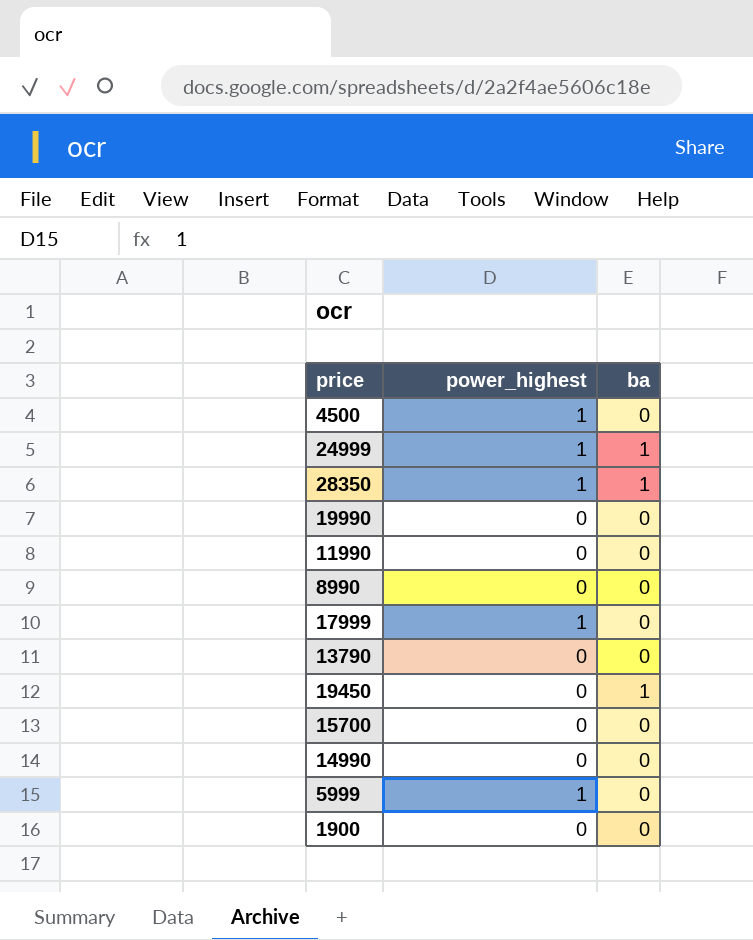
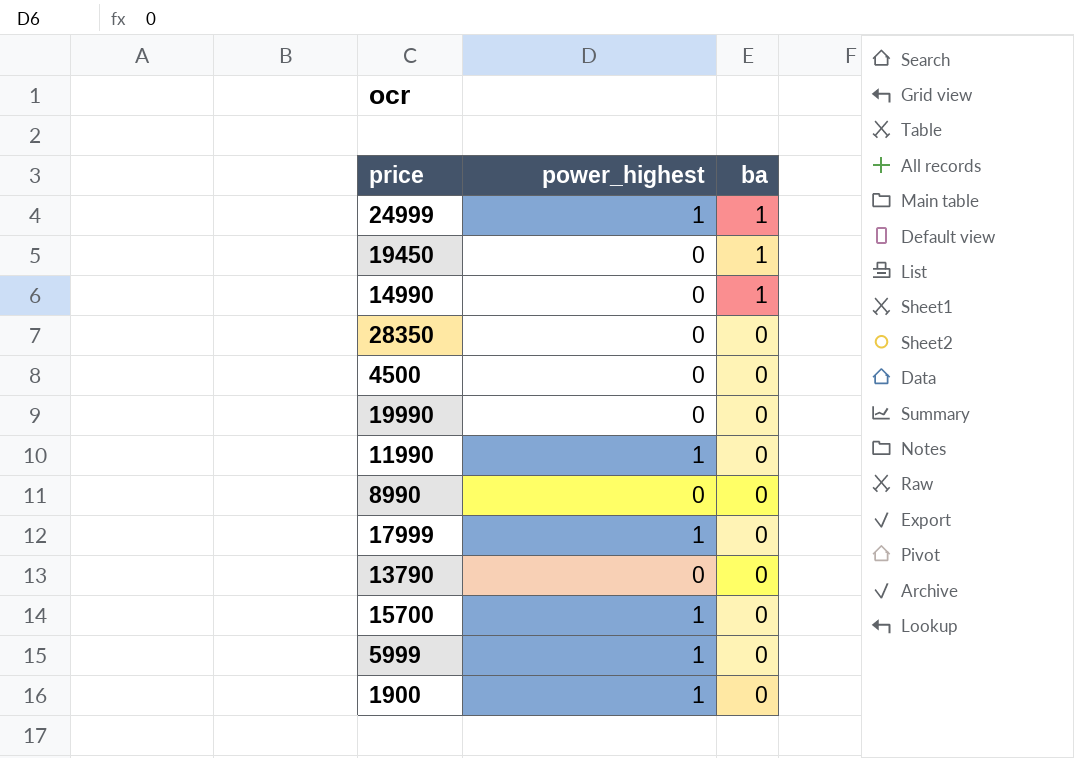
row order: none -> ba descending
14990 | ba: 0 -> 1
28350 | power_highest: 1 -> 0
28350 | ba: 1 -> 0
4500 | power_highest: 1 -> 0
11990 | power_highest: 0 -> 1
15700 | power_highest: 0 -> 1
1900 | power_highest: 0 -> 1

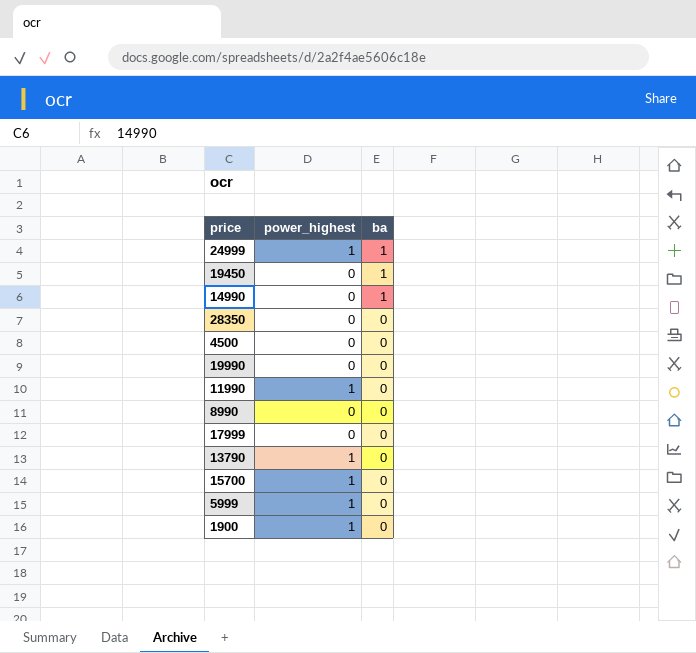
17999 | power_highest: 1 -> 0
13790 | power_highest: 0 -> 1

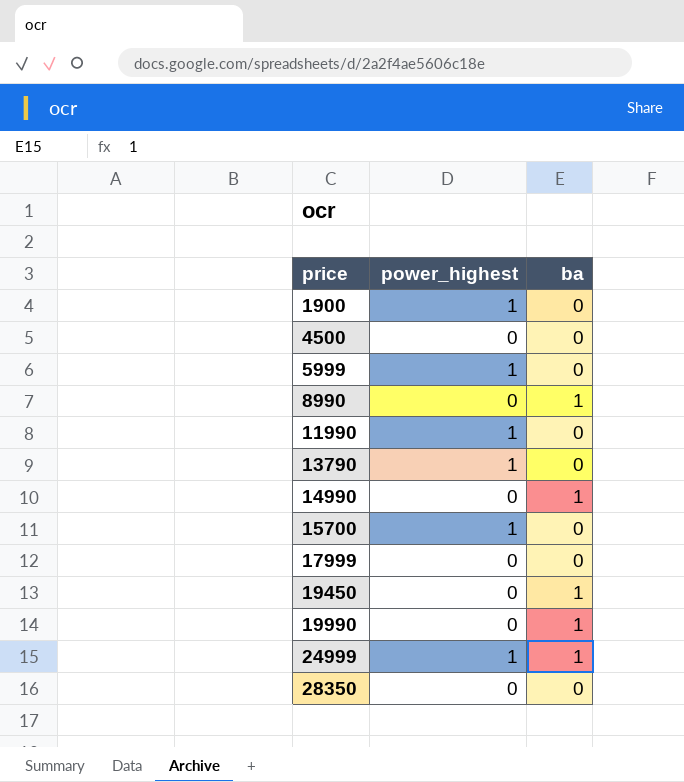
row order: ba descending -> price ascending
8990 | ba: 0 -> 1
19990 | ba: 0 -> 1

